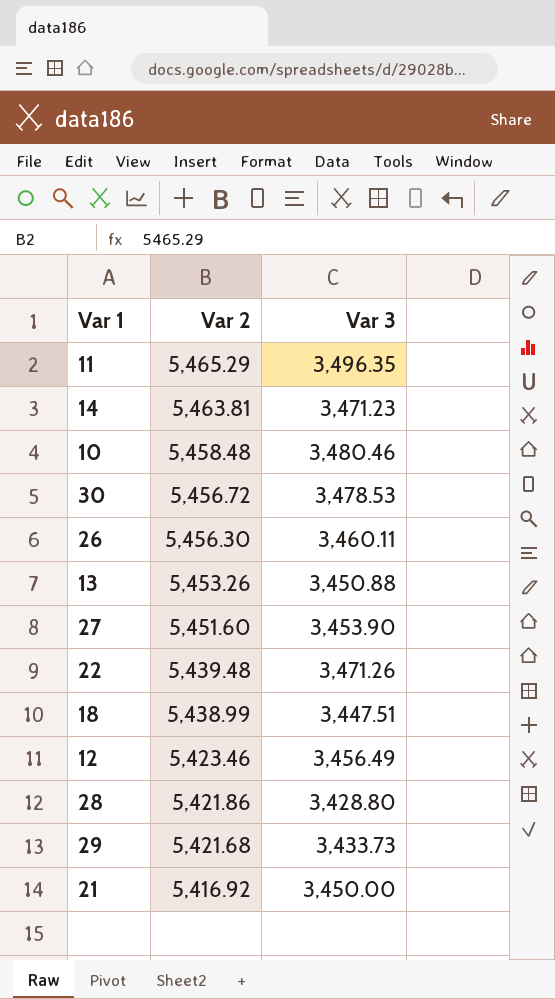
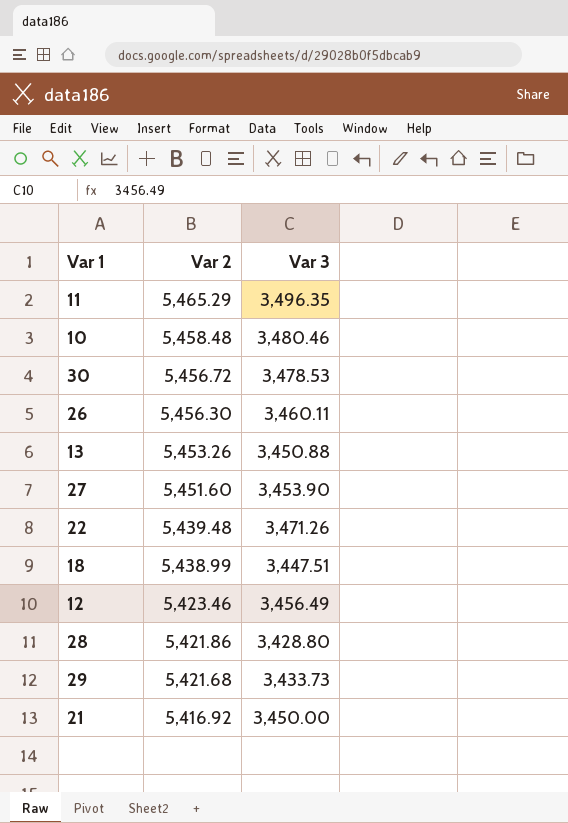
row 14: 5,463.81 | 3,471.23 -> none

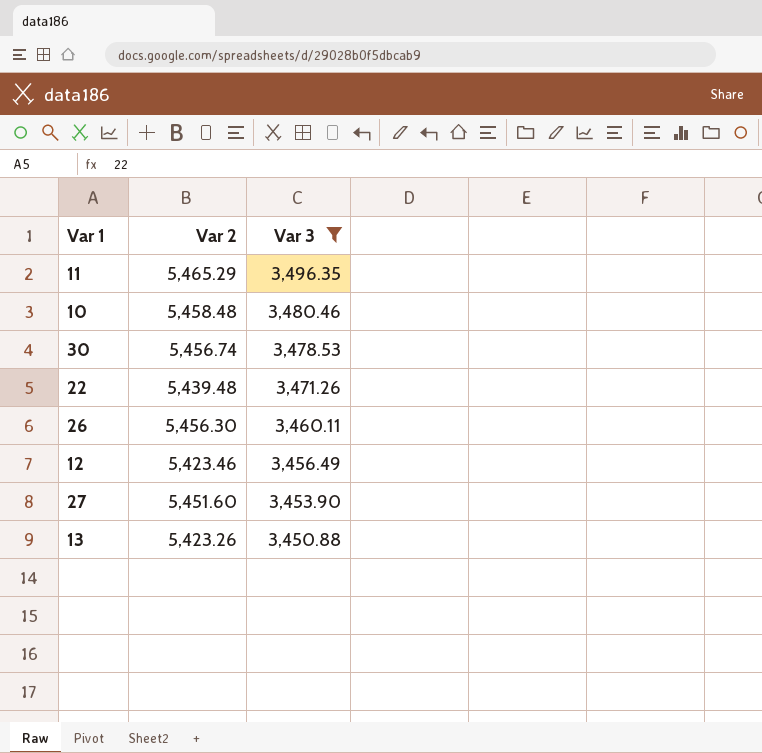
filter: none -> Var 3 >= 3,450.88
row order: Var 2 descending -> Var 3 descending
30 | Var 2: 5,456.72 -> 5,456.74
13 | Var 2: 5,453.26 -> 5,423.26

